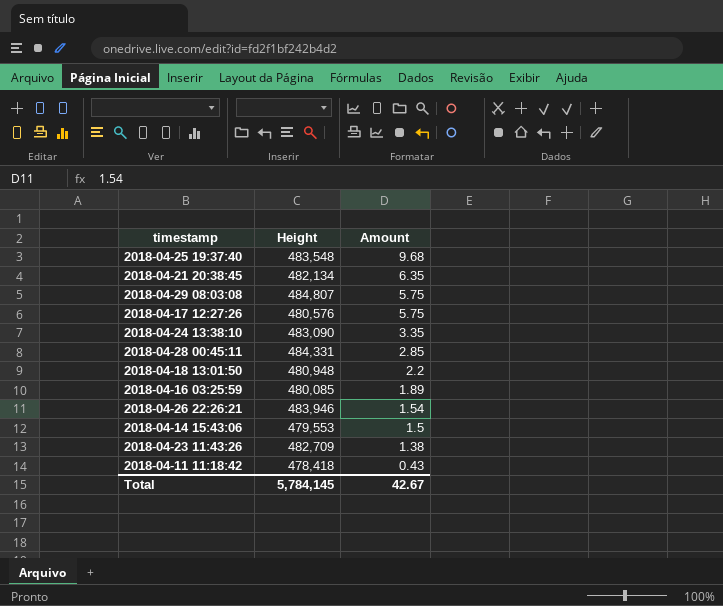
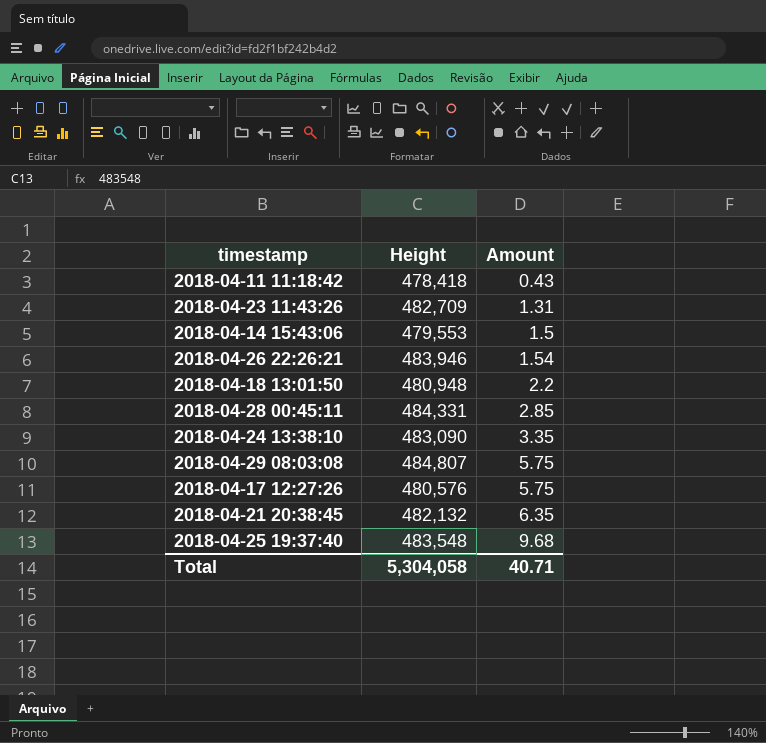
row order: Amount descending -> Amount ascending
row 2018-04-16 03:25:59: 480,085 | 1.89 -> none
2018-04-23 11:43:26 | Amount: 1.38 -> 1.31
2018-04-21 20:38:45 | Height: 482,134 -> 482,132
Total | Height: 5,784,145 -> 5,304,058
Total | Amount: 42.67 -> 40.71

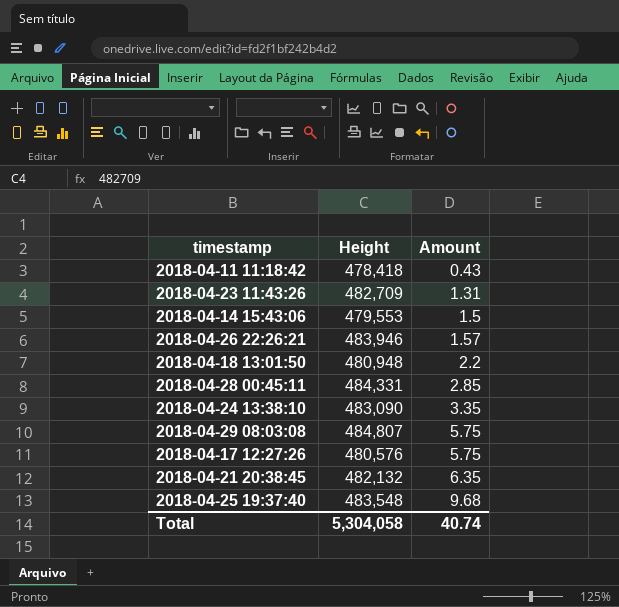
2018-04-26 22:26:21 | Amount: 1.54 -> 1.57
Total | Amount: 40.71 -> 40.74

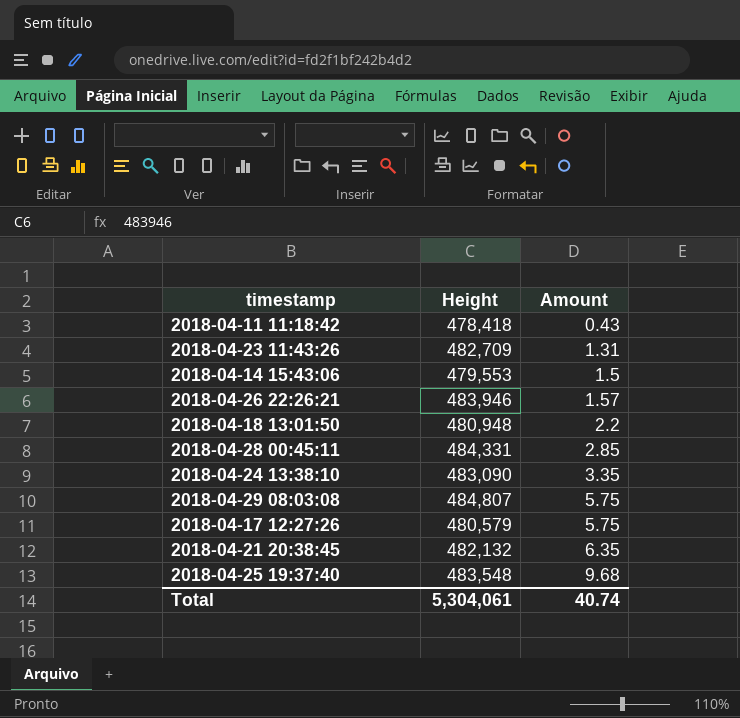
2018-04-17 12:27:26 | Height: 480,576 -> 480,579
Total | Height: 5,304,058 -> 5,304,061

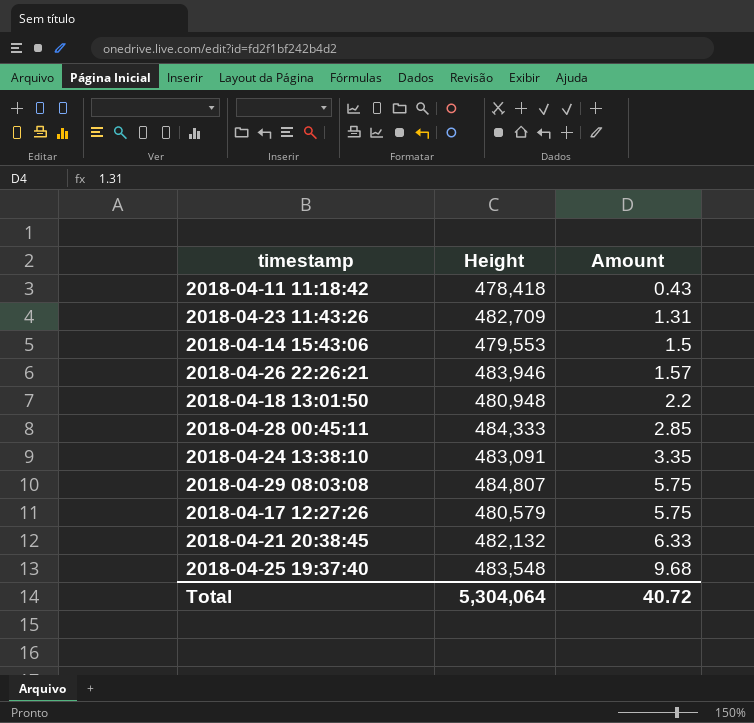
2018-04-28 00:45:11 | Height: 484,331 -> 484,333
2018-04-24 13:38:10 | Height: 483,090 -> 483,091
2018-04-21 20:38:45 | Amount: 6.35 -> 6.33
Total | Height: 5,304,061 -> 5,304,064
Total | Amount: 40.74 -> 40.72

